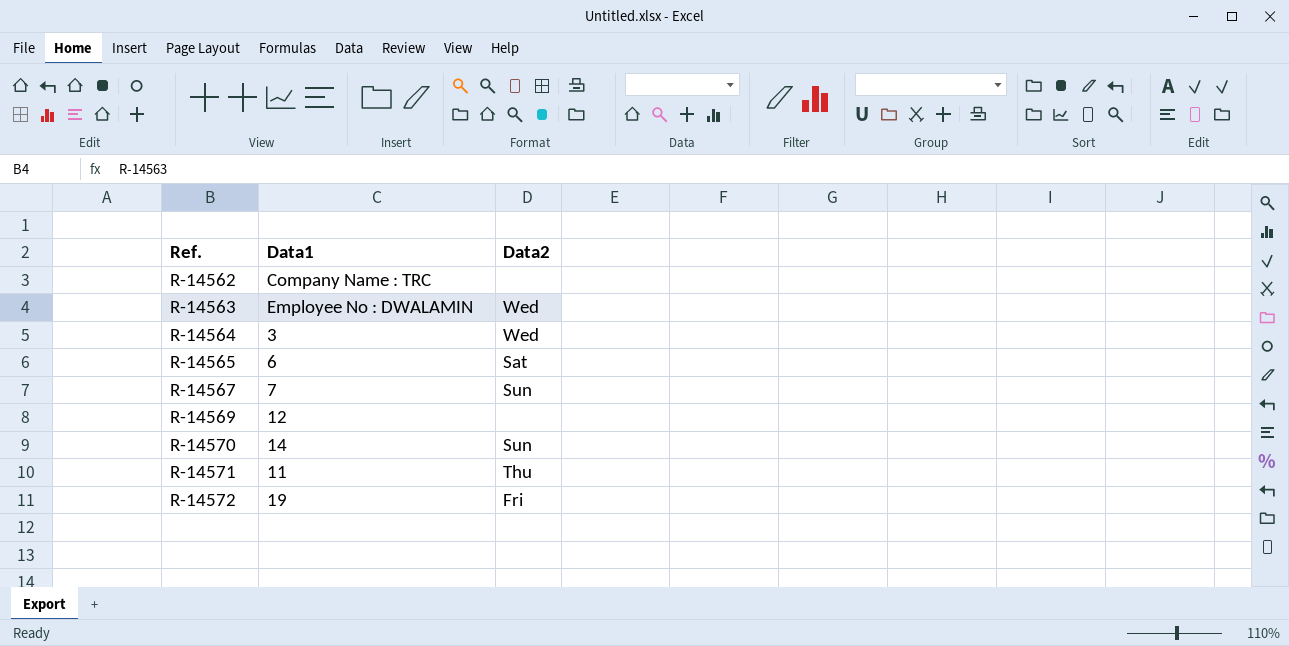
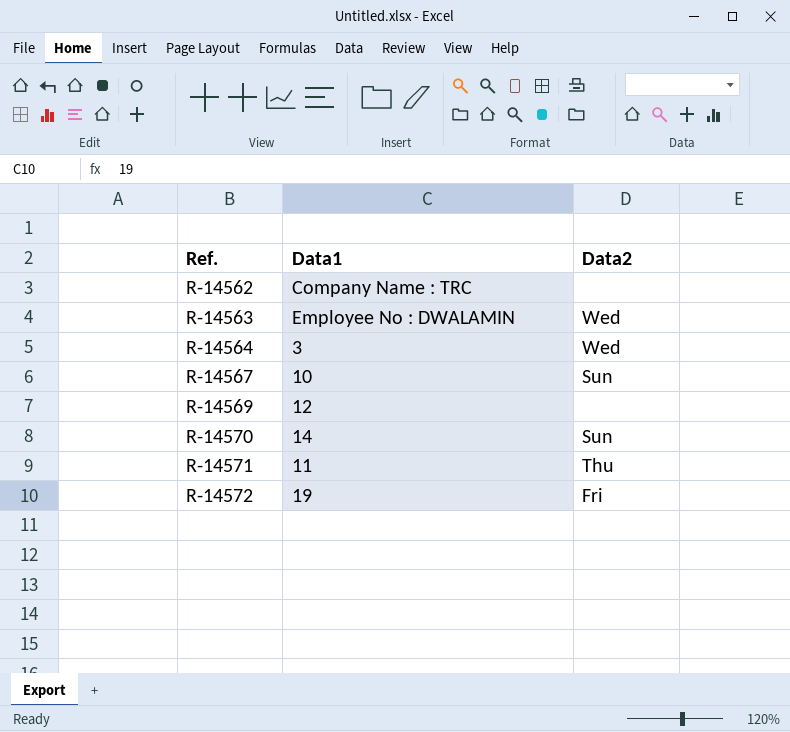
row R-14565: 6 | Sat -> none
R-14567 | Data1: 7 -> 10

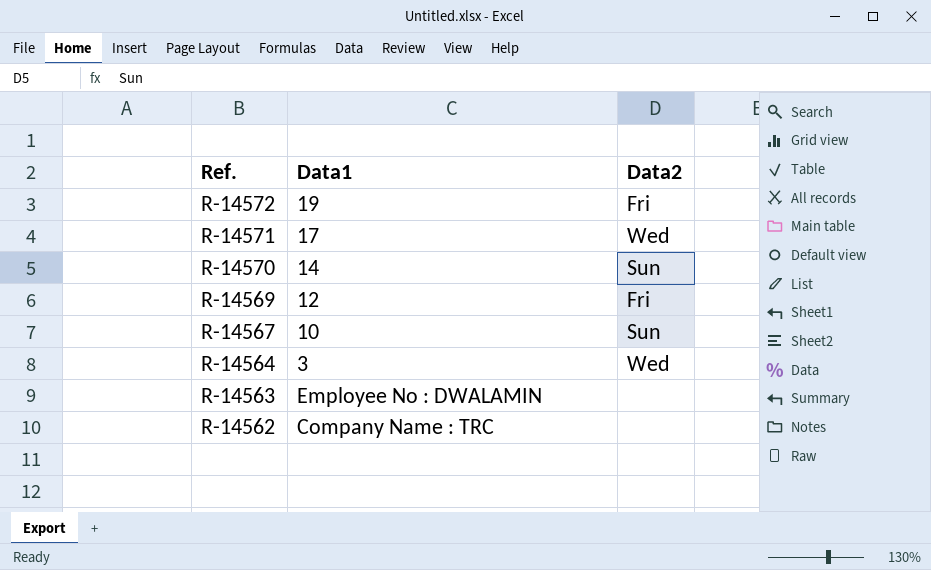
row order: Ref. ascending -> Ref. descending
R-14571 | Data1: 11 -> 17
R-14571 | Data2: Thu -> Wed
R-14569 | Data2: none -> Fri
R-14563 | Data2: Wed -> none

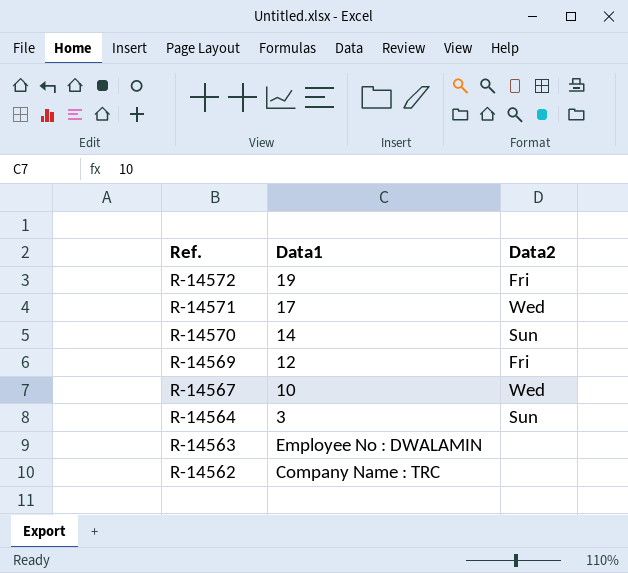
R-14567 | Data2: Sun -> Wed
R-14564 | Data2: Wed -> Sun

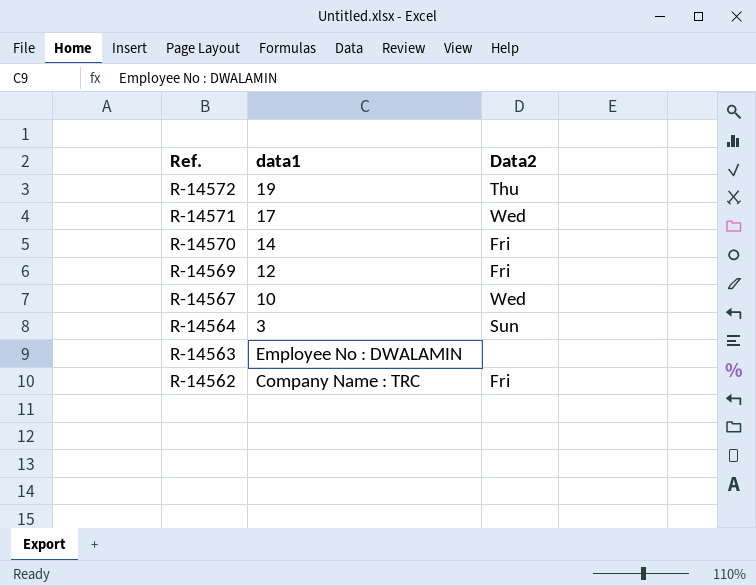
column name: Data1 -> data1
R-14572 | Data2: Fri -> Thu
R-14570 | Data2: Sun -> Fri
R-14562 | Data2: none -> Fri

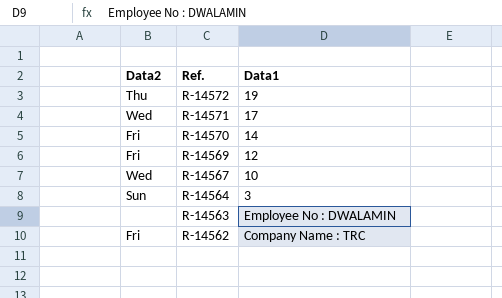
column Data2 | position: 3 -> 1
column name: data1 -> Data1

